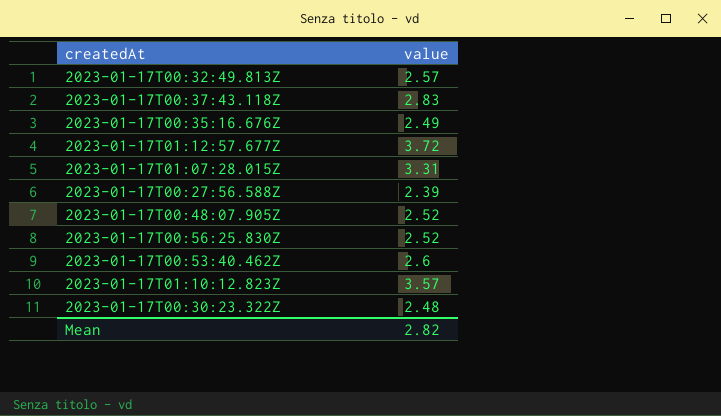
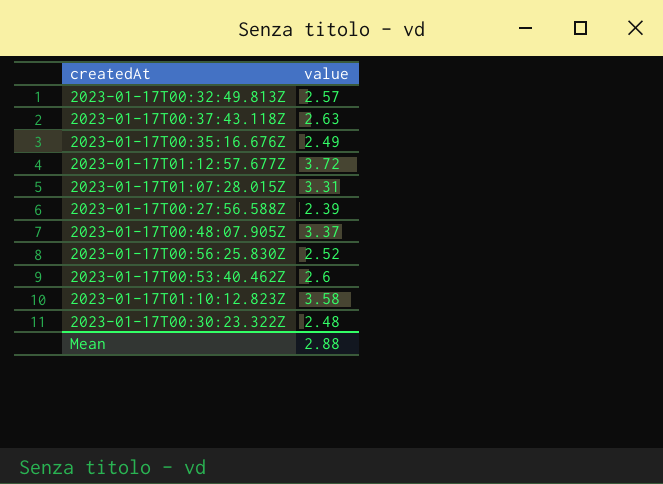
2023-01-17T00:37:43.118Z | value: 2.83 -> 2.63
2023-01-17T00:48:07.905Z | value: 2.52 -> 3.37
2023-01-17T01:10:12.823Z | value: 3.57 -> 3.58
Mean | value: 2.82 -> 2.88

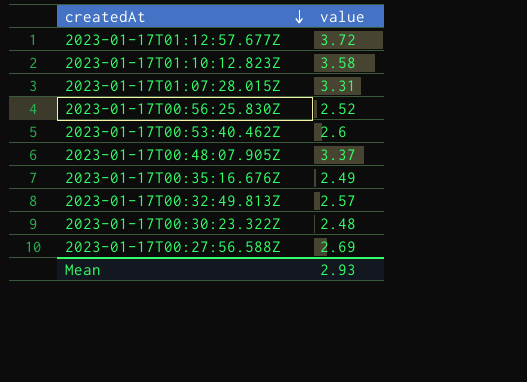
row order: none -> createdAt descending
row 2023-01-17T00:37:43.118Z: 2.63 -> none
2023-01-17T00:27:56.588Z | value: 2.39 -> 2.69
Mean | value: 2.88 -> 2.93

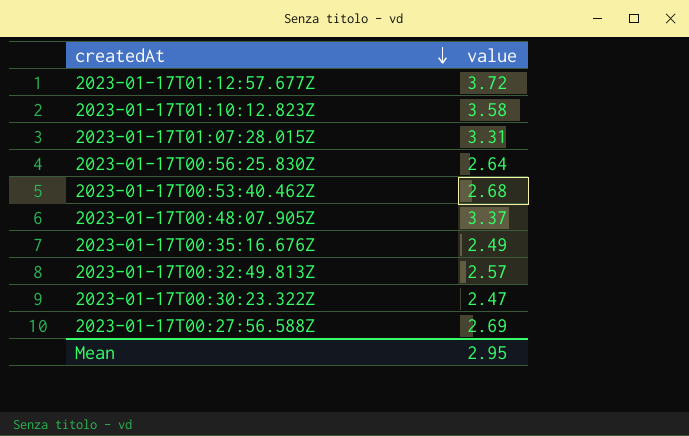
2023-01-17T00:56:25.830Z | value: 2.52 -> 2.64
2023-01-17T00:53:40.462Z | value: 2.6 -> 2.68
2023-01-17T00:30:23.322Z | value: 2.48 -> 2.47
Mean | value: 2.93 -> 2.95

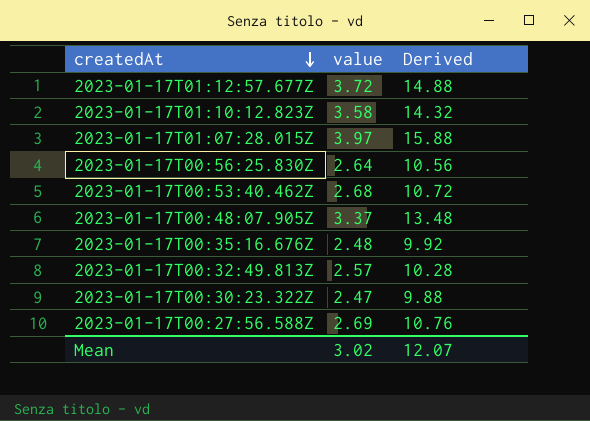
column Derived | formula: none -> [value] * 4
2023-01-17T01:07:28.015Z | value: 3.31 -> 3.97
2023-01-17T00:35:16.676Z | value: 2.49 -> 2.48
Mean | value: 2.95 -> 3.02

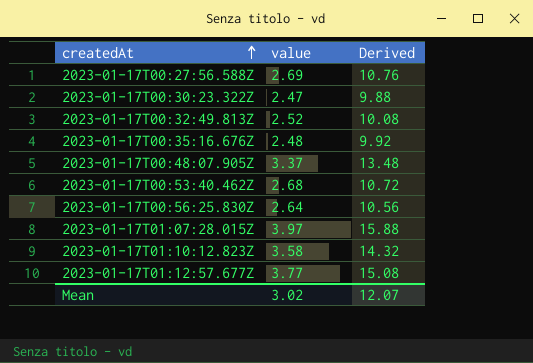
row order: createdAt descending -> createdAt ascending
2023-01-17T00:32:49.813Z | value: 2.57 -> 2.52
2023-01-17T00:32:49.813Z | Derived: 10.28 -> 10.08
2023-01-17T01:12:57.677Z | value: 3.72 -> 3.77
2023-01-17T01:12:57.677Z | Derived: 14.88 -> 15.08

